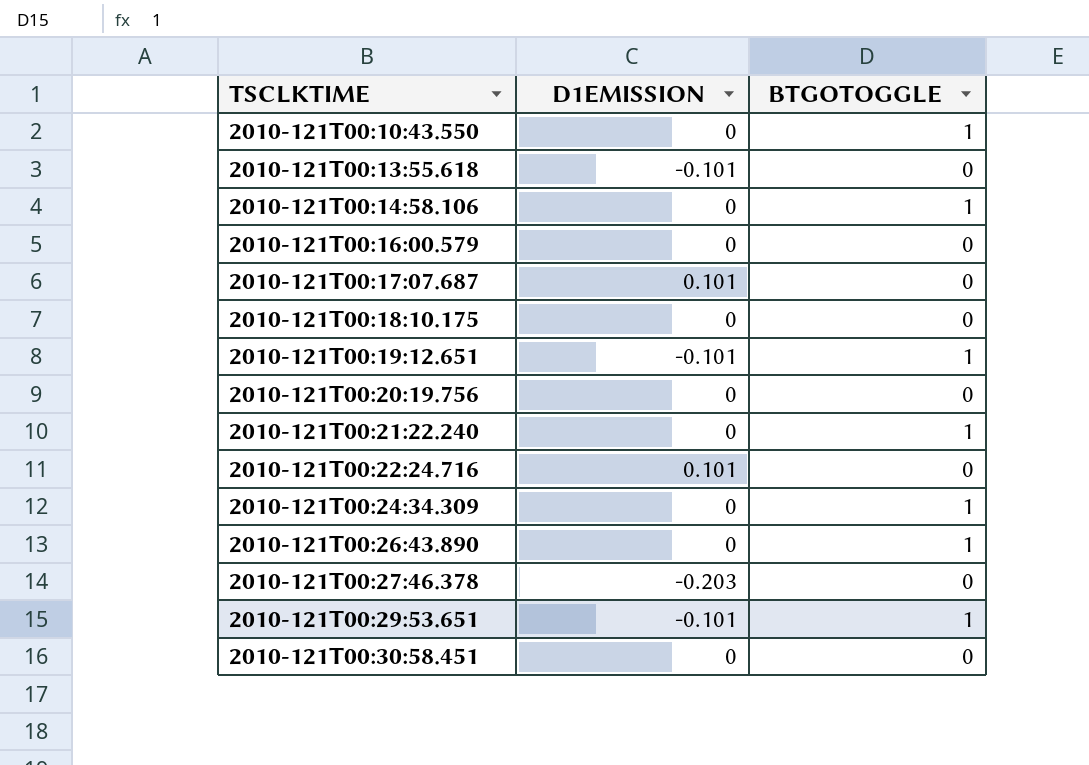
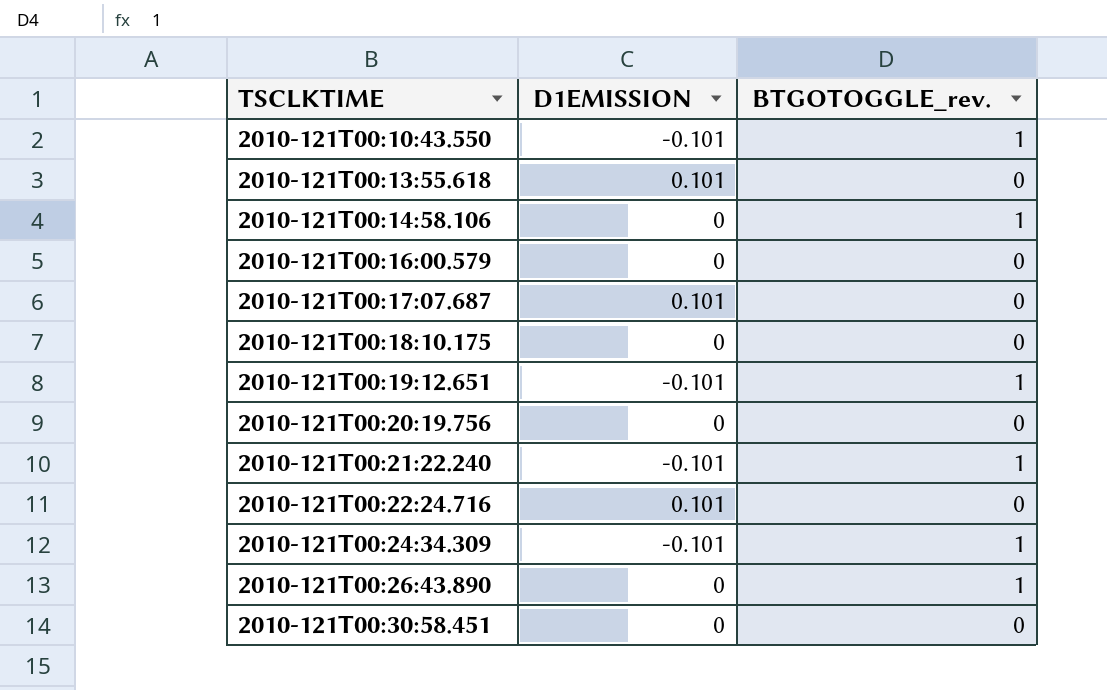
column name: BTGOTOGGLE -> BTGOTOGGLE_rev.
row 2010-121T00:27:46.378: -0.203 | 0 -> none
row 2010-121T00:29:53.651: -0.101 | 1 -> none
2010-121T00:10:43.550 | D1EMISSION: 0 -> -0.101
2010-121T00:13:55.618 | D1EMISSION: -0.101 -> 0.101
2010-121T00:21:22.240 | D1EMISSION: 0 -> -0.101
2010-121T00:24:34.309 | D1EMISSION: 0 -> -0.101

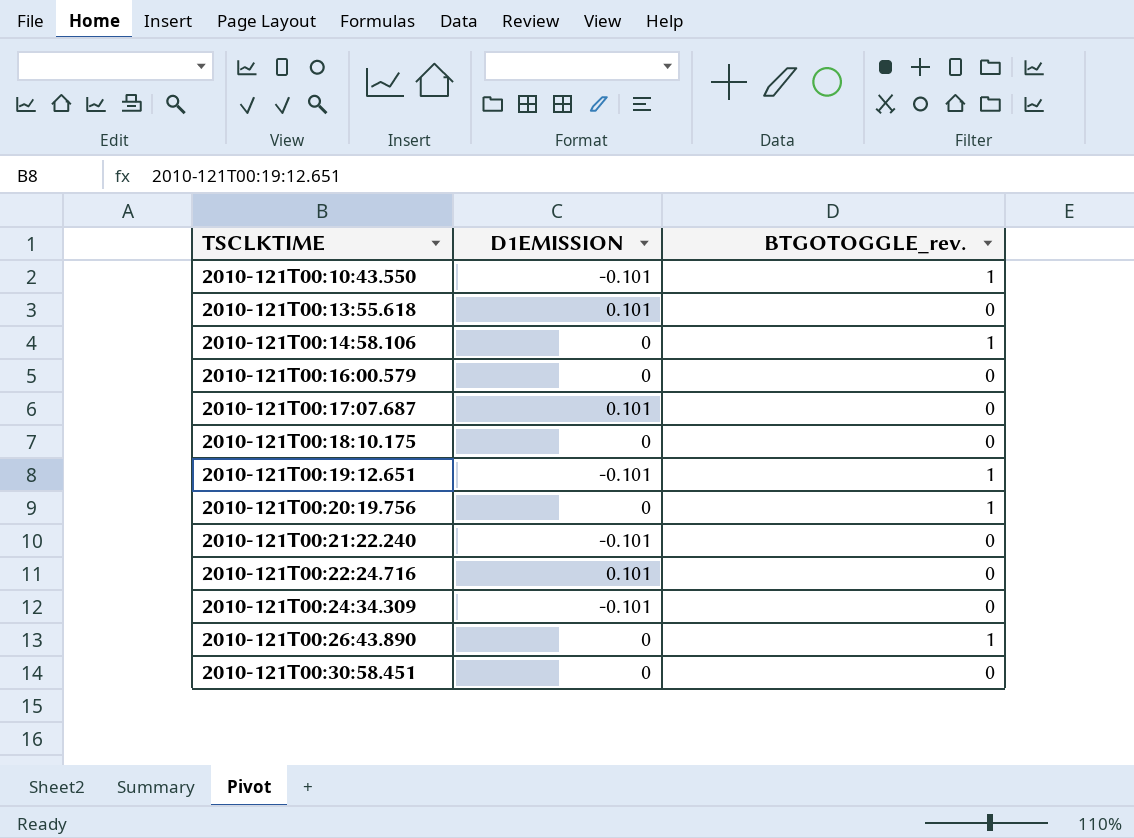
2010-121T00:20:19.756 | BTGOTOGGLE_rev.: 0 -> 1
2010-121T00:21:22.240 | BTGOTOGGLE_rev.: 1 -> 0
2010-121T00:24:34.309 | BTGOTOGGLE_rev.: 1 -> 0

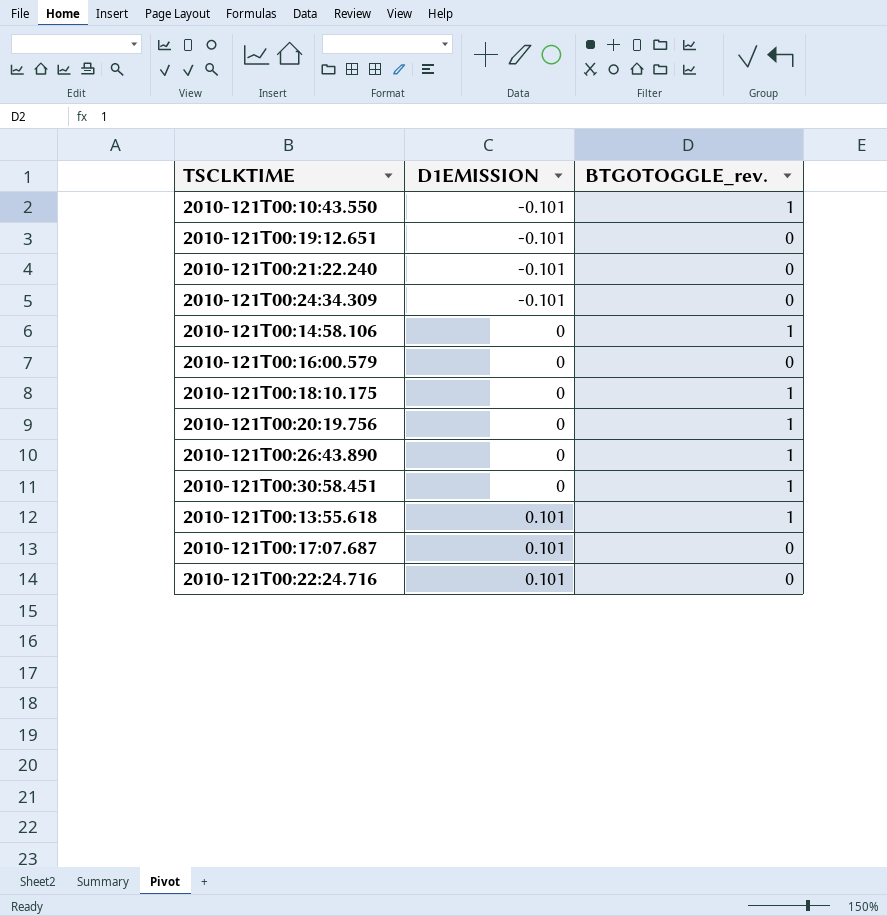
row order: TSCLKTIME ascending -> D1EMISSION ascending
2010-121T00:19:12.651 | BTGOTOGGLE_rev.: 1 -> 0
2010-121T00:18:10.175 | BTGOTOGGLE_rev.: 0 -> 1
2010-121T00:30:58.451 | BTGOTOGGLE_rev.: 0 -> 1
2010-121T00:13:55.618 | BTGOTOGGLE_rev.: 0 -> 1

